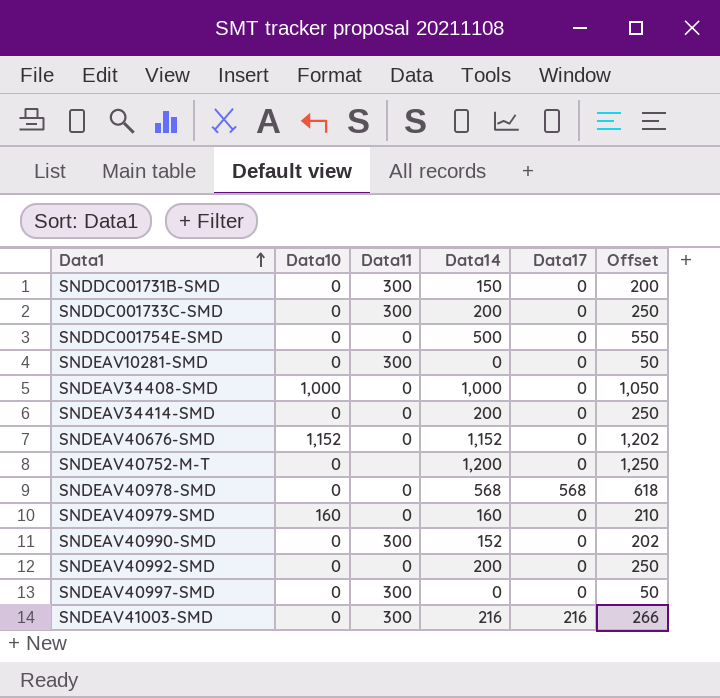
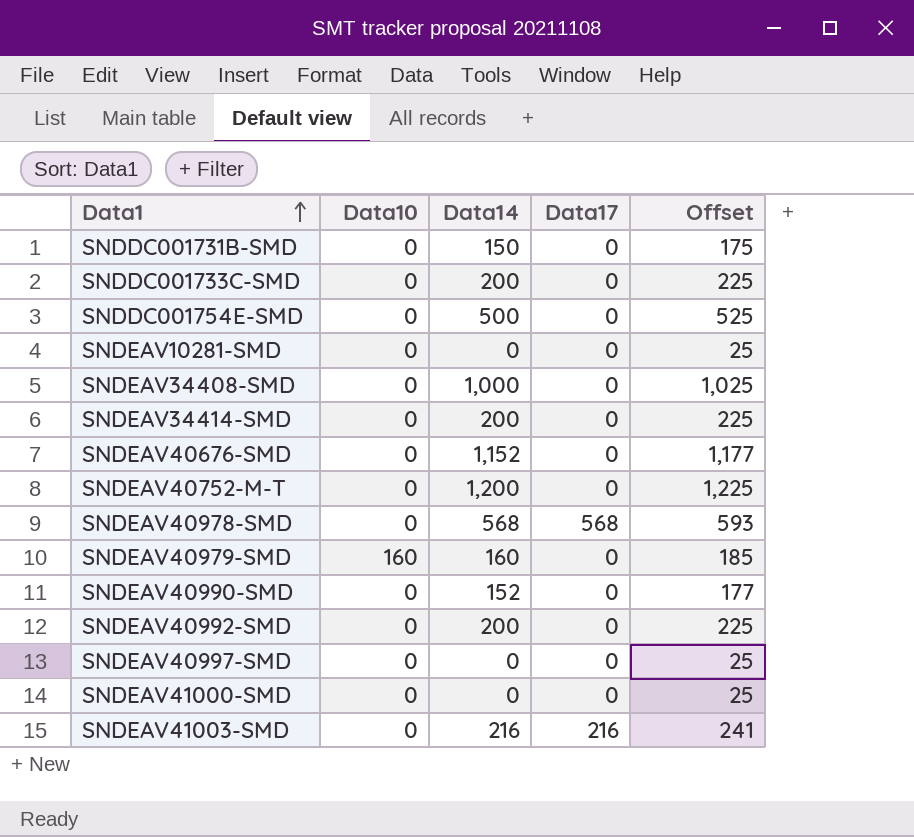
column Data11 | position: 3 -> none
column Offset | formula: [Data14] + 50 -> [Data14] + 25
SNDEAV34408-SMD | Data10: 1,000 -> 0
SNDEAV40676-SMD | Data10: 1,152 -> 0
row SNDEAV41000-SMD: none -> 0 | 0 | 0 | 25

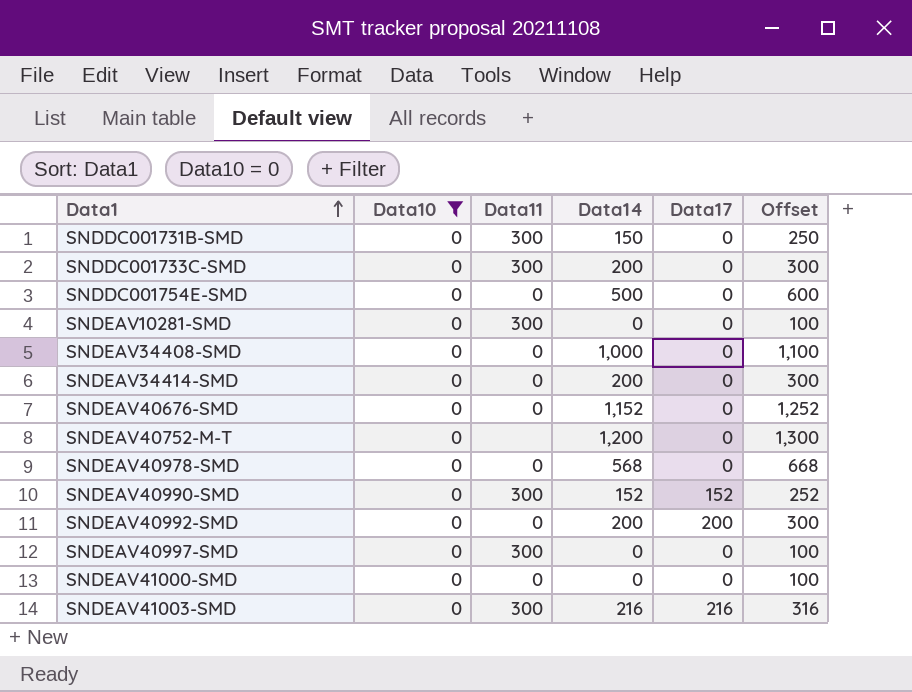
filter: none -> Data10 = 0
column Data11 | position: none -> 3
column Offset | formula: [Data14] + 25 -> [Data14] + 100
SNDEAV40978-SMD | Data17: 568 -> 0
SNDEAV40990-SMD | Data17: 0 -> 152
SNDEAV40992-SMD | Data17: 0 -> 200

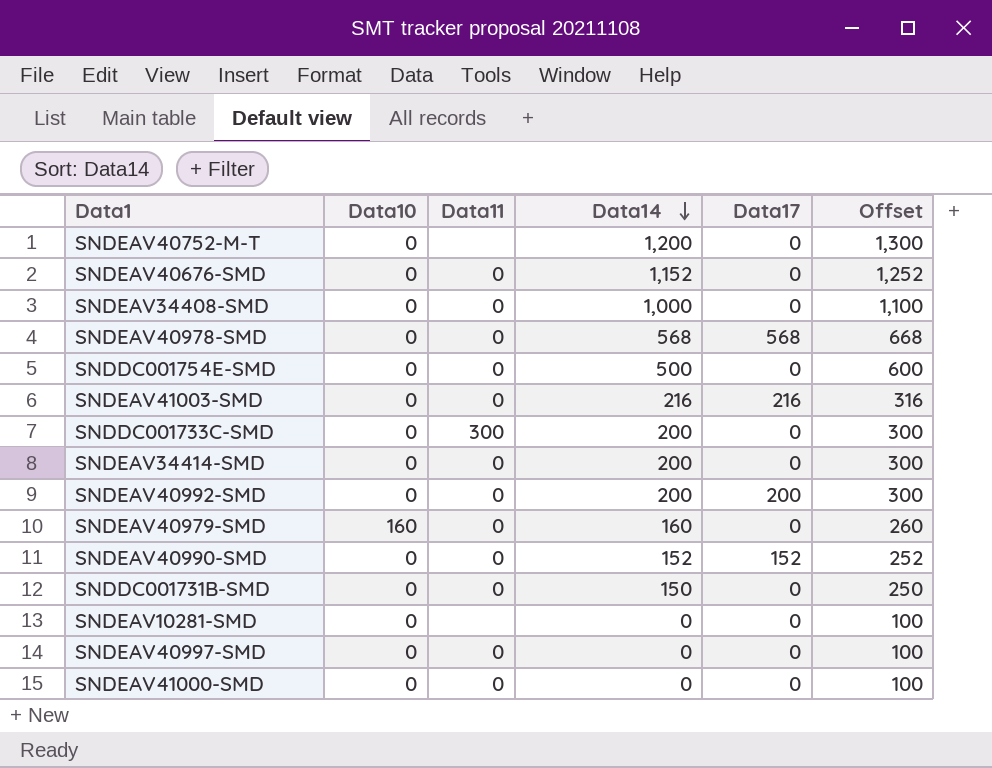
filter: Data10 = 0 -> none
row order: Data1 ascending -> Data14 descending
SNDEAV40978-SMD | Data17: 0 -> 568
SNDEAV41003-SMD | Data11: 300 -> 0
SNDEAV40990-SMD | Data11: 300 -> 0
SNDDC001731B-SMD | Data11: 300 -> 0
SNDEAV10281-SMD | Data11: 300 -> none
SNDEAV40997-SMD | Data11: 300 -> 0

